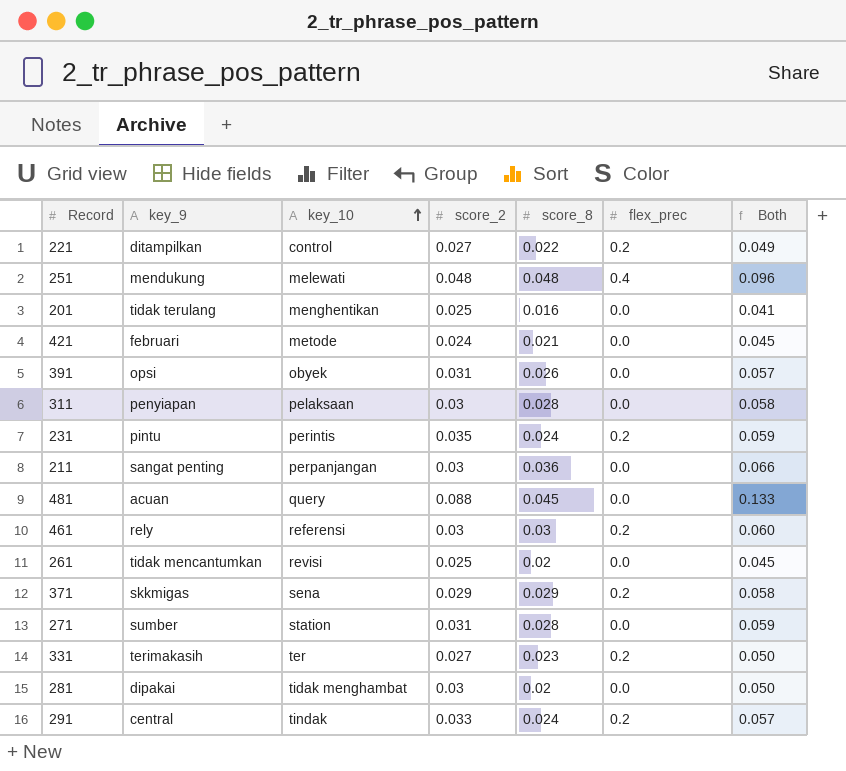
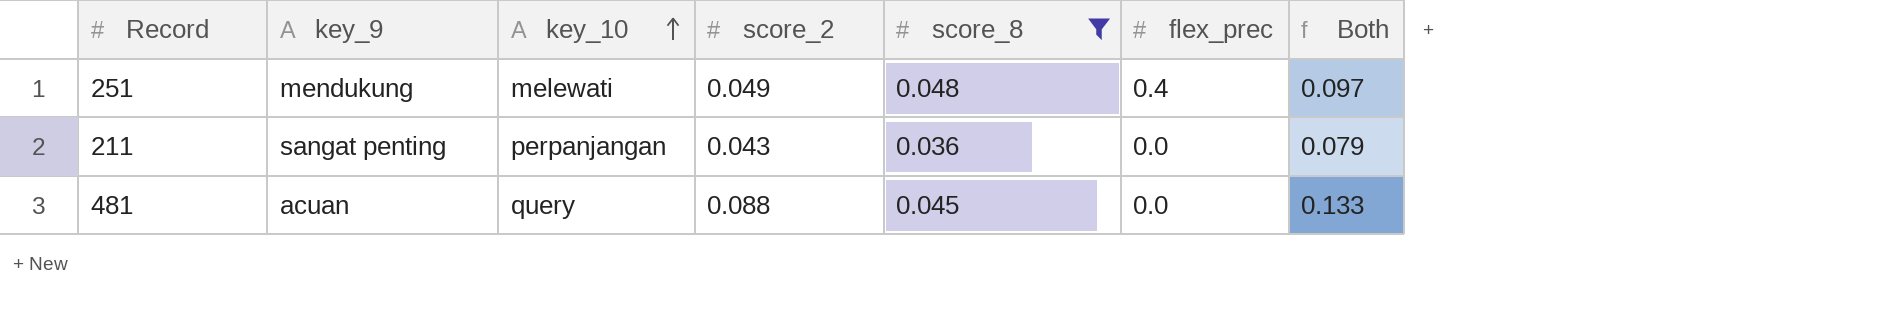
filter: none -> score_8 >= 0.036
251 | score_2: 0.048 -> 0.049
251 | Both: 0.096 -> 0.097
211 | score_2: 0.03 -> 0.043
211 | Both: 0.066 -> 0.079

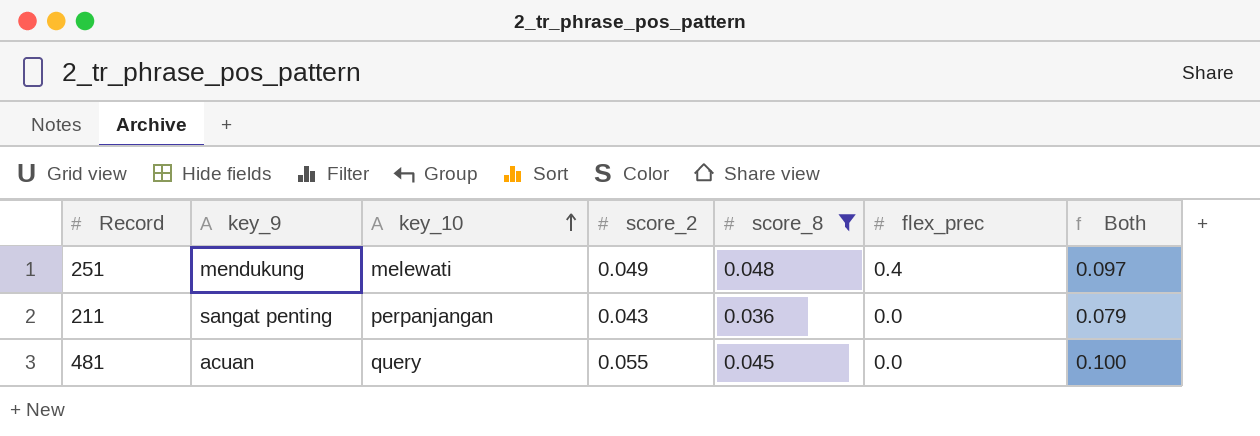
481 | score_2: 0.088 -> 0.055
481 | Both: 0.133 -> 0.100

